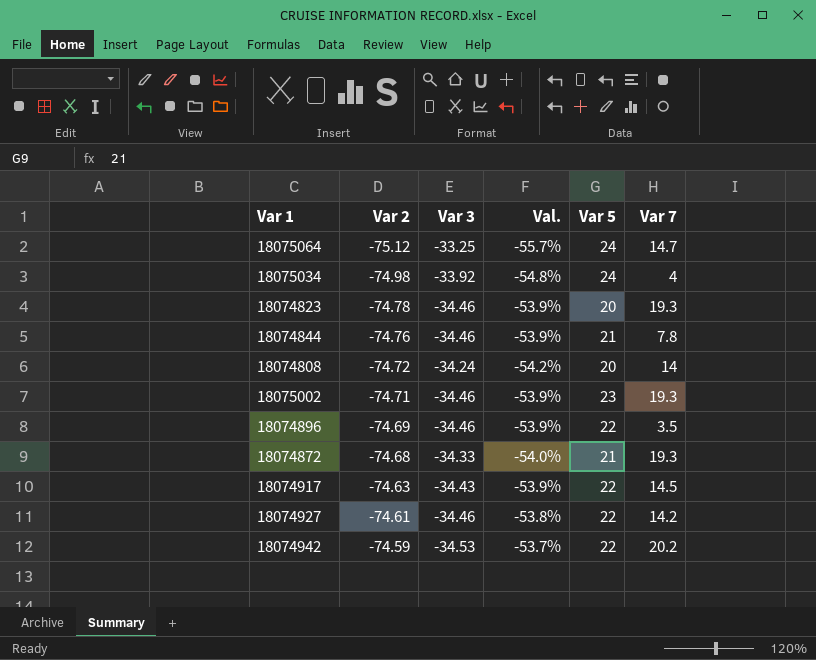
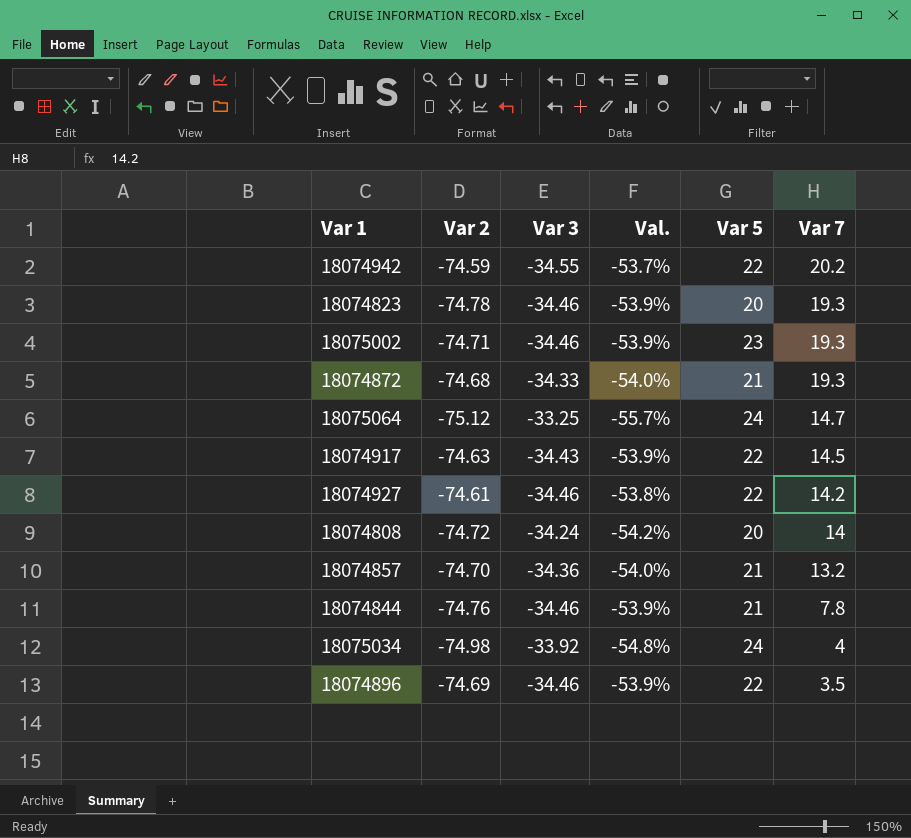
row order: Var 2 ascending -> Var 7 descending
18074942 | Var 3: -34.53 -> -34.55
row 18074857: none -> -74.70 | -34.36 | -54.0% | 21 | 13.2

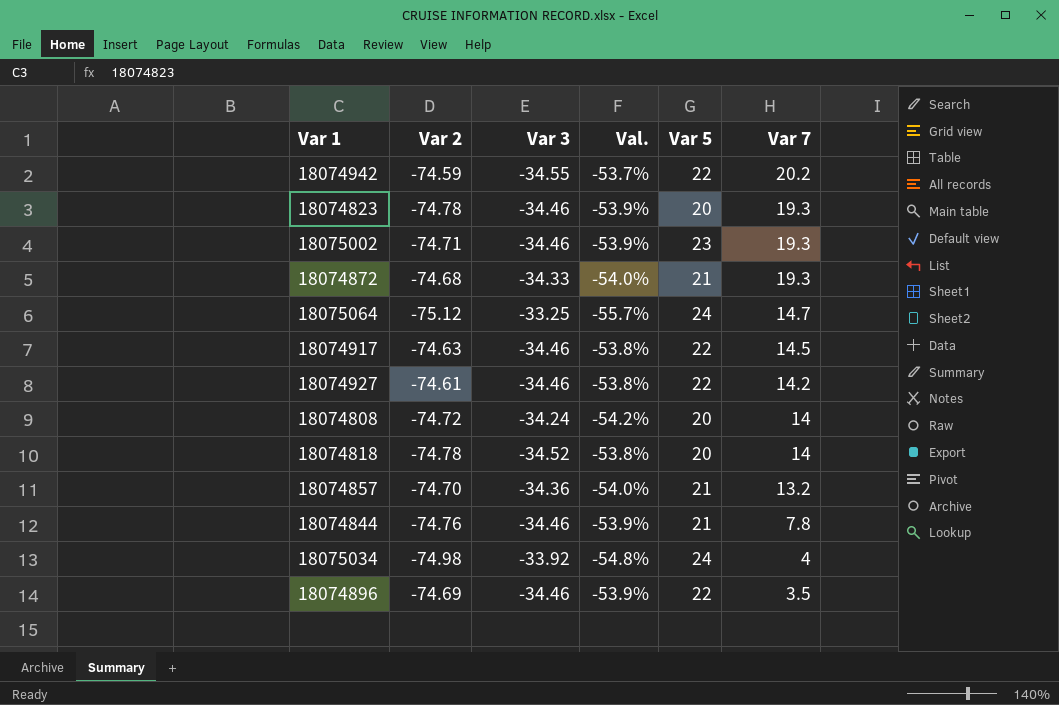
18074917 | Var 3: -34.43 -> -34.46
18074917 | Val.: -53.9% -> -53.8%
row 18074818: none -> -74.78 | -34.52 | -53.8% | 20 | 14

